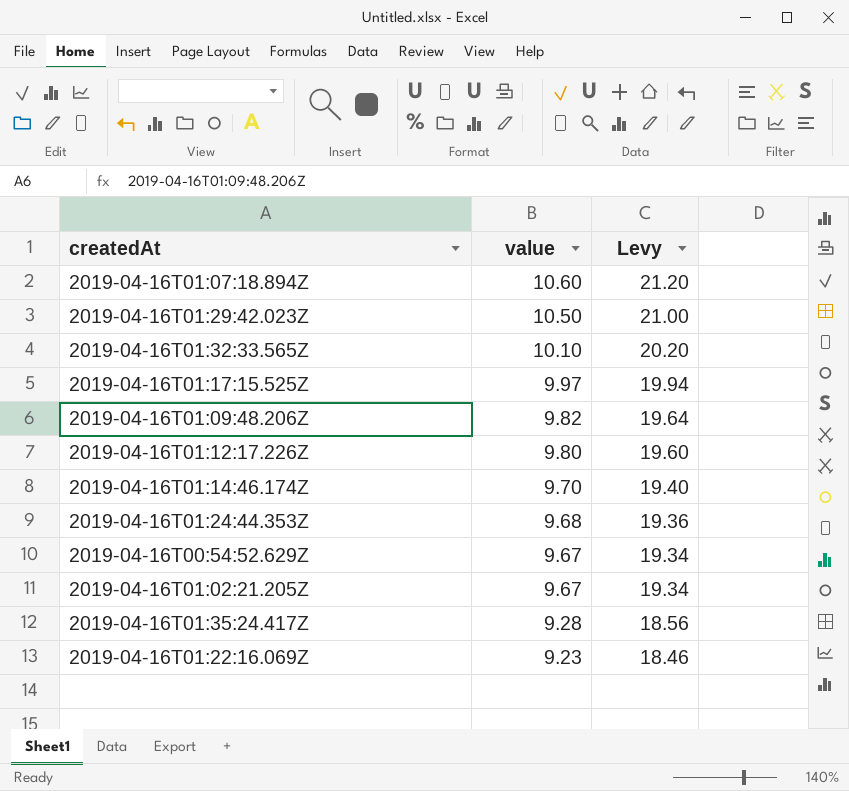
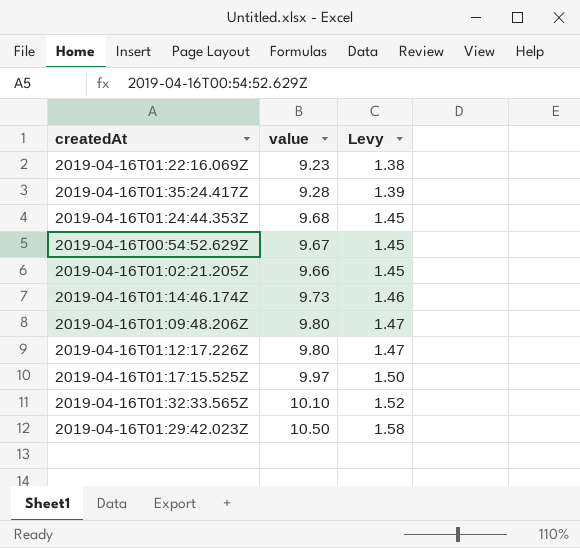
row order: value descending -> Levy ascending
column Levy | formula: [value] * 2 -> [value] * 0.15
row 2019-04-16T01:07:18.894Z: 10.60 | 21.20 -> none
2019-04-16T01:02:21.205Z | value: 9.67 -> 9.66
2019-04-16T01:14:46.174Z | value: 9.70 -> 9.73
2019-04-16T01:09:48.206Z | value: 9.82 -> 9.80

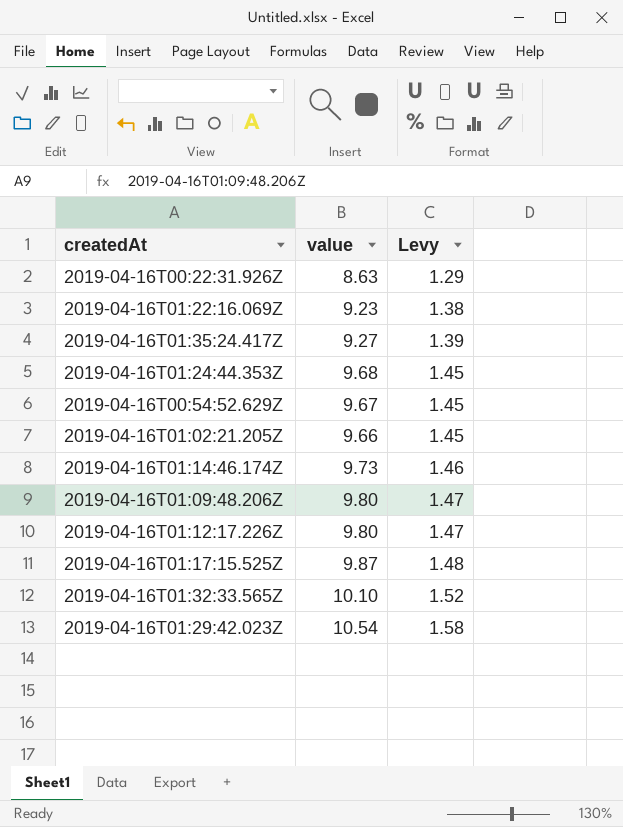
row 2019-04-16T00:22:31.926Z: none -> 8.63 | 1.29
2019-04-16T01:35:24.417Z | value: 9.28 -> 9.27
2019-04-16T01:17:15.525Z | value: 9.97 -> 9.87
2019-04-16T01:17:15.525Z | Levy: 1.50 -> 1.48
2019-04-16T01:29:42.023Z | value: 10.50 -> 10.54

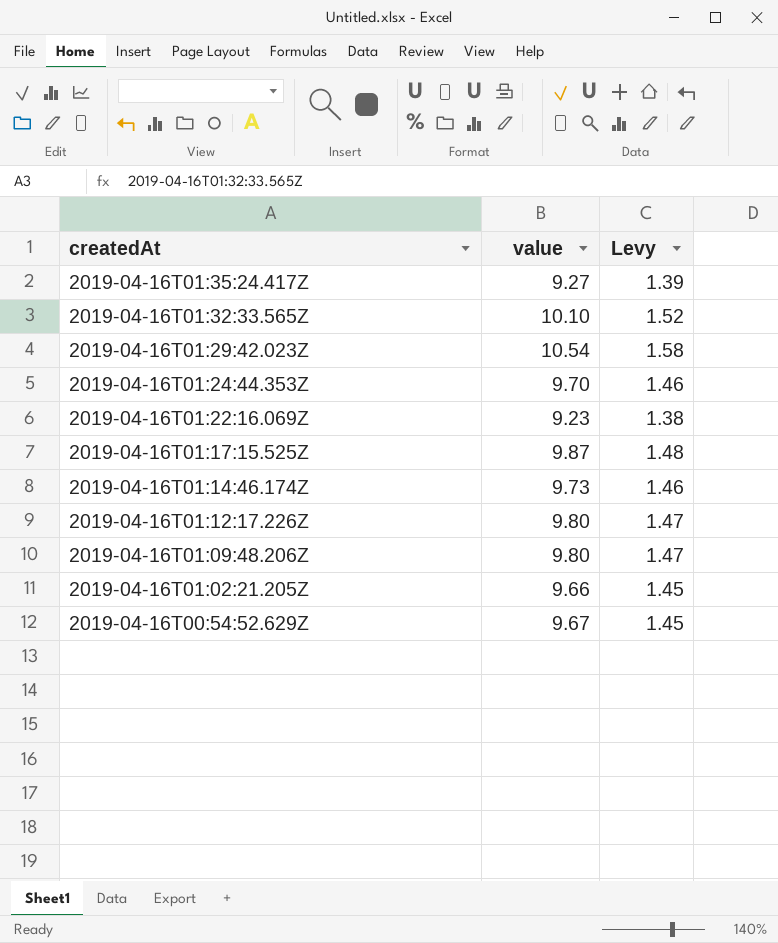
row order: Levy ascending -> createdAt descending
row 2019-04-16T00:22:31.926Z: 8.63 | 1.29 -> none
2019-04-16T01:24:44.353Z | value: 9.68 -> 9.70
2019-04-16T01:24:44.353Z | Levy: 1.45 -> 1.46

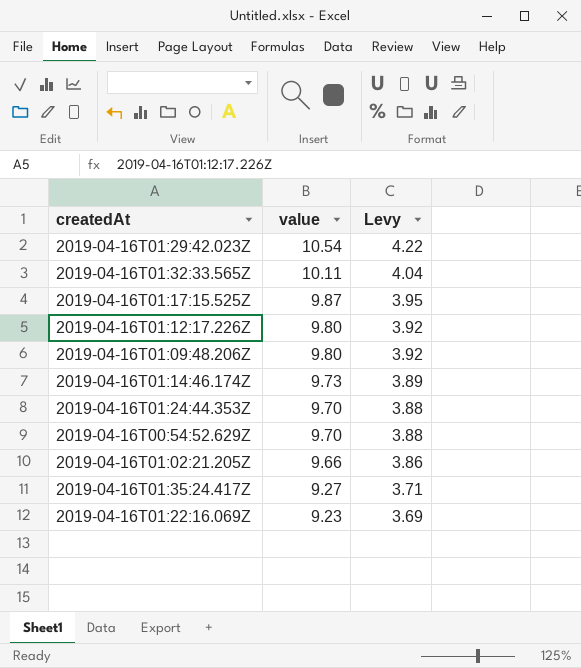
row order: createdAt descending -> value descending
column Levy | formula: [value] * 0.15 -> [value] * 0.4
2019-04-16T01:32:33.565Z | value: 10.10 -> 10.11
2019-04-16T00:54:52.629Z | value: 9.67 -> 9.70

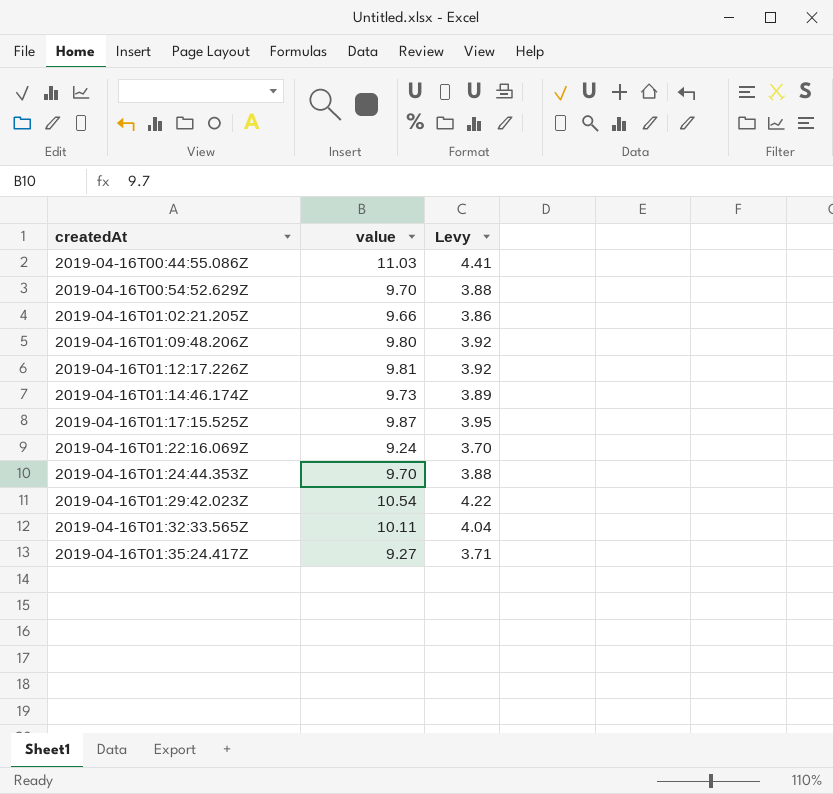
row order: value descending -> createdAt ascending
row 2019-04-16T00:44:55.086Z: none -> 11.03 | 4.41
2019-04-16T01:12:17.226Z | value: 9.80 -> 9.81
2019-04-16T01:22:16.069Z | value: 9.23 -> 9.24
2019-04-16T01:22:16.069Z | Levy: 3.69 -> 3.70

